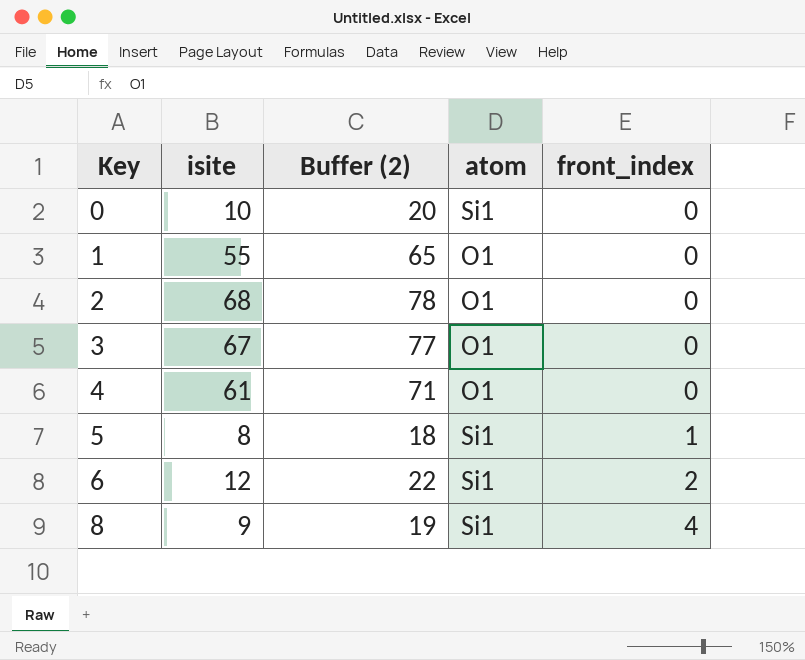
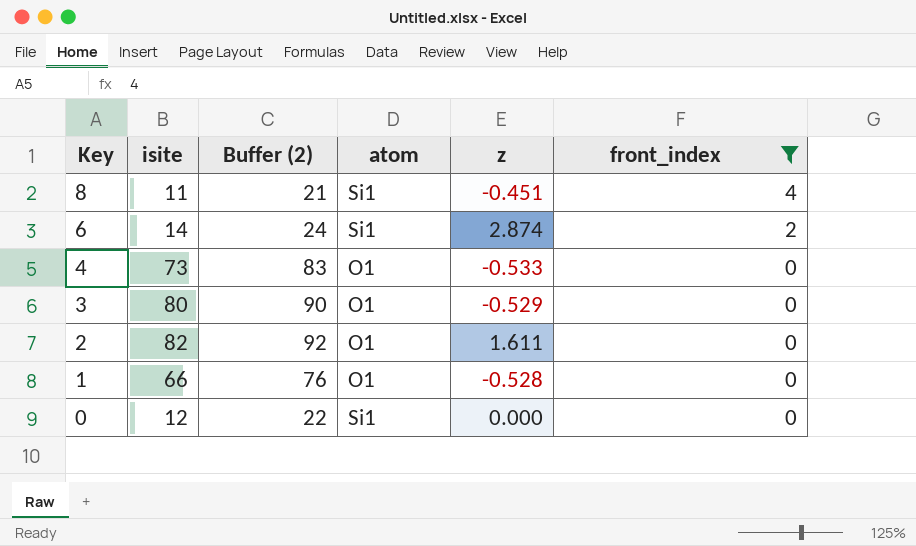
filter: none -> front_index != 1
row order: Key ascending -> Key descending
column z | position: none -> 5
8 | isite: 9 -> 11
8 | Buffer (2): 19 -> 21
6 | isite: 12 -> 14
6 | Buffer (2): 22 -> 24
4 | isite: 61 -> 73
4 | Buffer (2): 71 -> 83
3 | isite: 67 -> 80
3 | Buffer (2): 77 -> 90
2 | isite: 68 -> 82
2 | Buffer (2): 78 -> 92
1 | isite: 55 -> 66
1 | Buffer (2): 65 -> 76
0 | isite: 10 -> 12
0 | Buffer (2): 20 -> 22

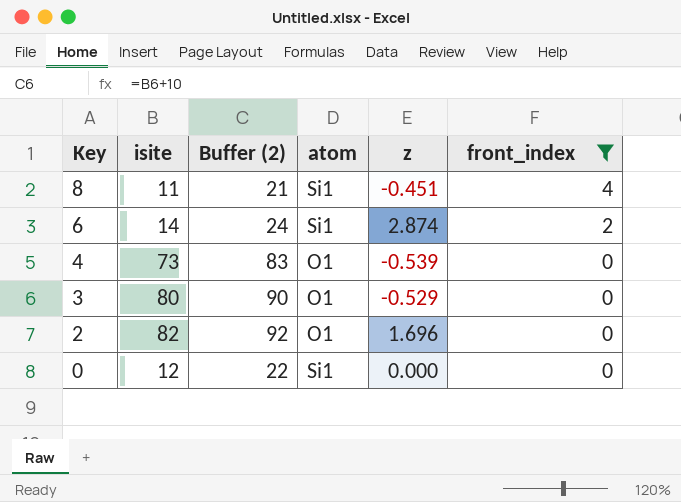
row 1: 66 | 76 | O1 | -0.528 | 0 -> none
4 | z: -0.533 -> -0.539
2 | z: 1.611 -> 1.696

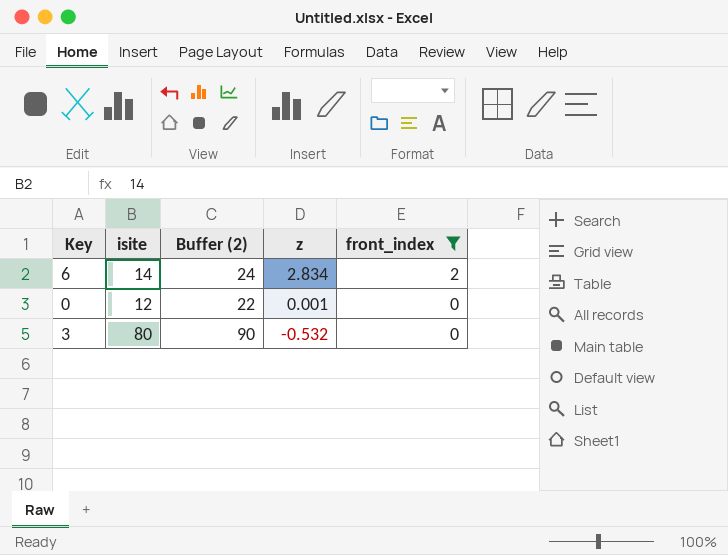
row order: Key descending -> z descending
column atom | position: 4 -> none
row 8: 11 | 21 | Si1 | -0.451 | 4 -> none
row 4: 73 | 83 | O1 | -0.539 | 0 -> none
row 2: 82 | 92 | O1 | 1.696 | 0 -> none
6 | z: 2.874 -> 2.834
0 | z: 0.000 -> 0.001
3 | z: -0.529 -> -0.532

